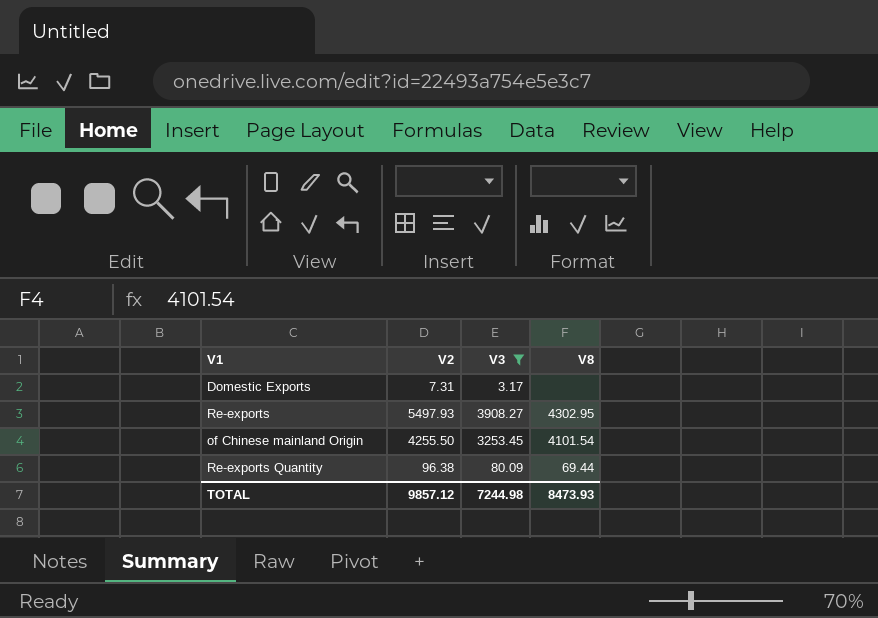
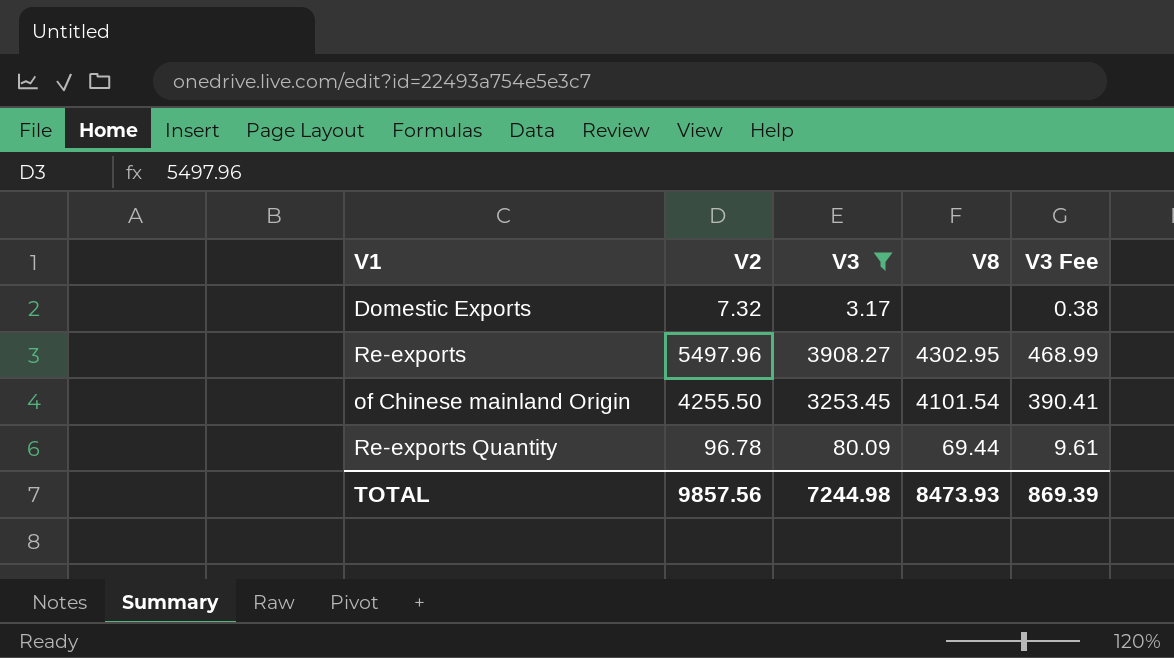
column V3 Fee | formula: none -> [V3] * 0.12
Domestic Exports | V2: 7.31 -> 7.32
Re-exports | V2: 5497.93 -> 5497.96
Re-exports Quantity | V2: 96.38 -> 96.78
TOTAL | V2: 9857.12 -> 9857.56

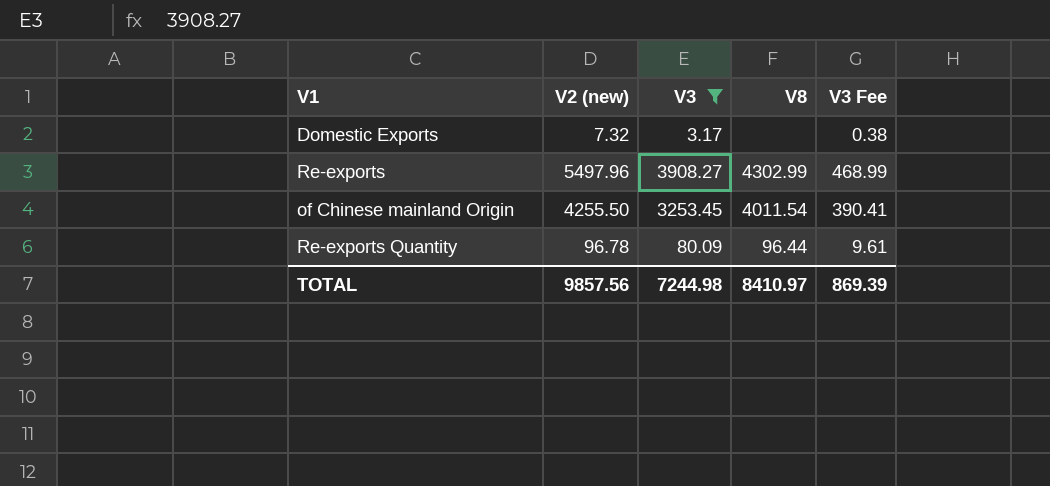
column name: V2 -> V2 (new)
Re-exports | V8: 4302.95 -> 4302.99
of Chinese mainland Origin | V8: 4101.54 -> 4011.54
Re-exports Quantity | V8: 69.44 -> 96.44
TOTAL | V8: 8473.93 -> 8410.97

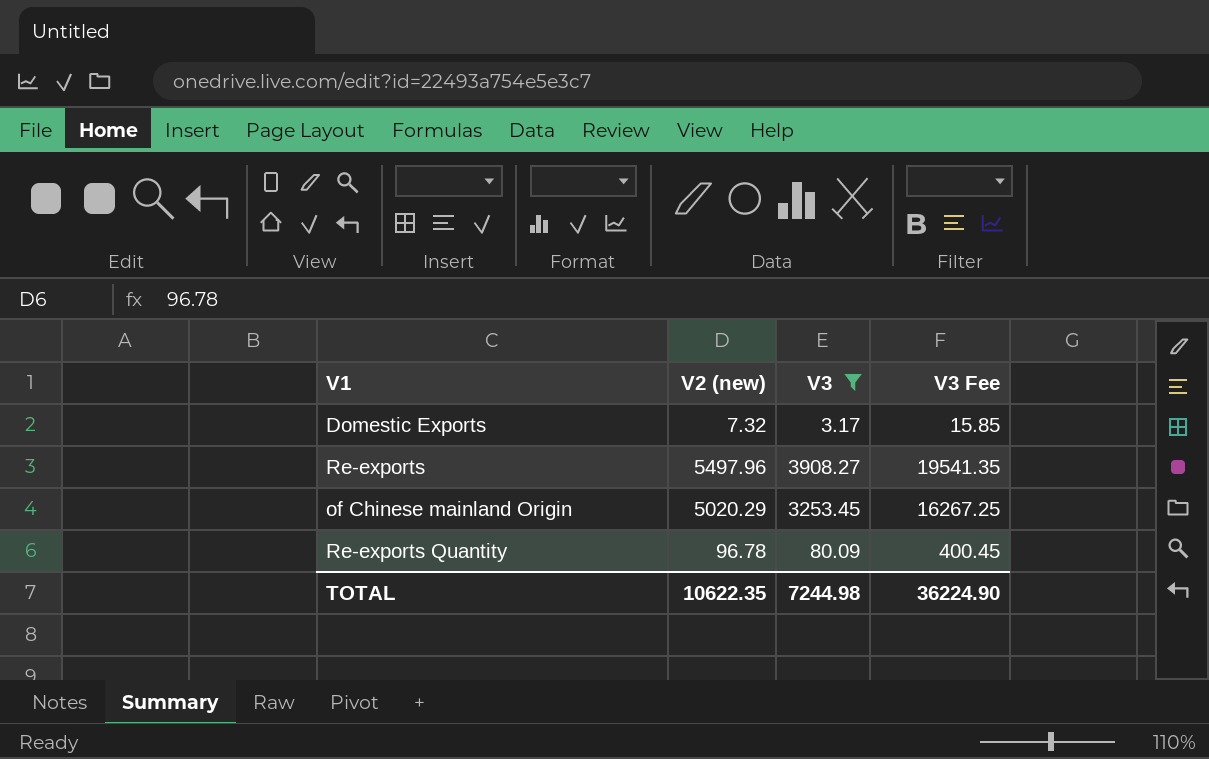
column V8 | position: 4 -> none
column V3 Fee | formula: [V3] * 0.12 -> [V3] * 5
of Chinese mainland Origin | V2 (new): 4255.50 -> 5020.29
TOTAL | V2 (new): 9857.56 -> 10622.35
TOTAL | V3 Fee: 869.39 -> 36224.90

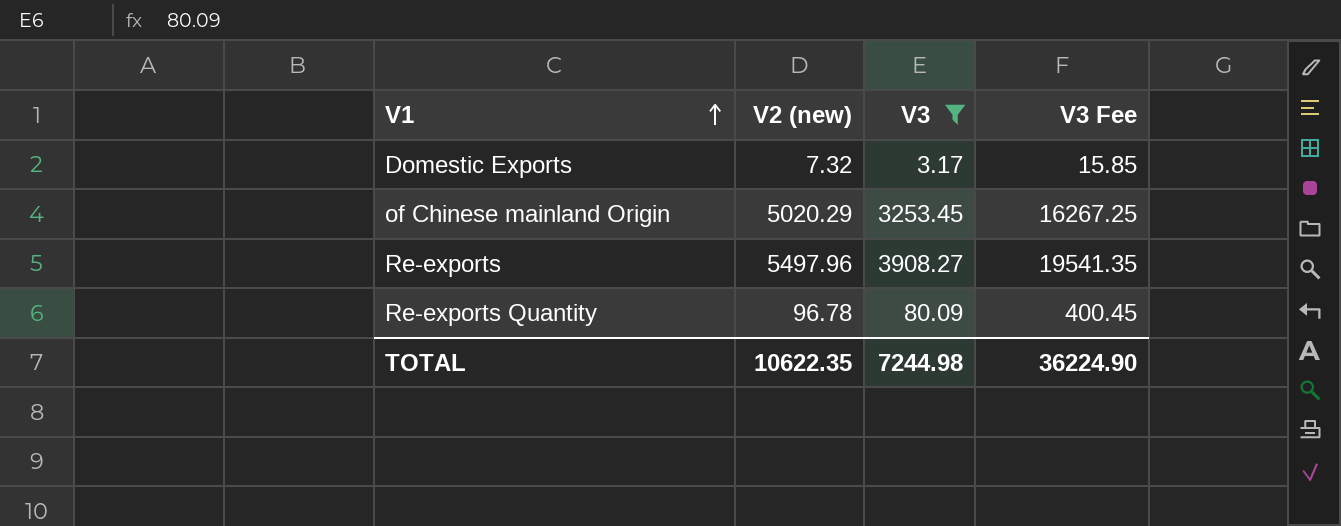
row order: none -> V1 ascending

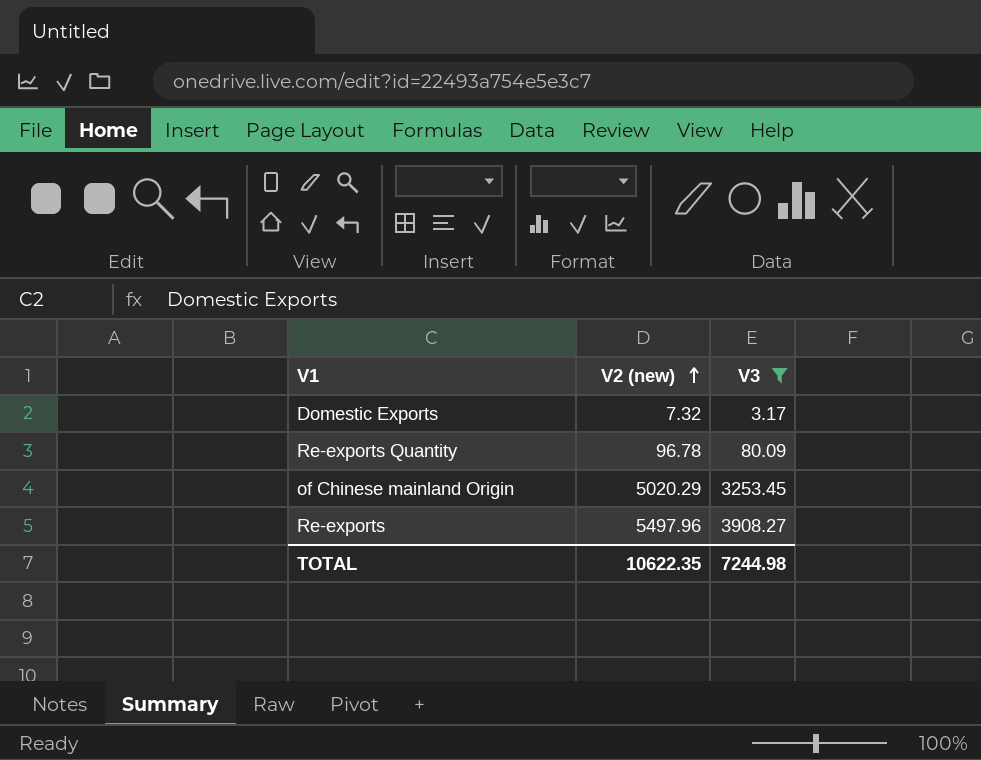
row order: V1 ascending -> V2 (new) ascending
column V3 Fee | formula: [V3] * 5 -> none

